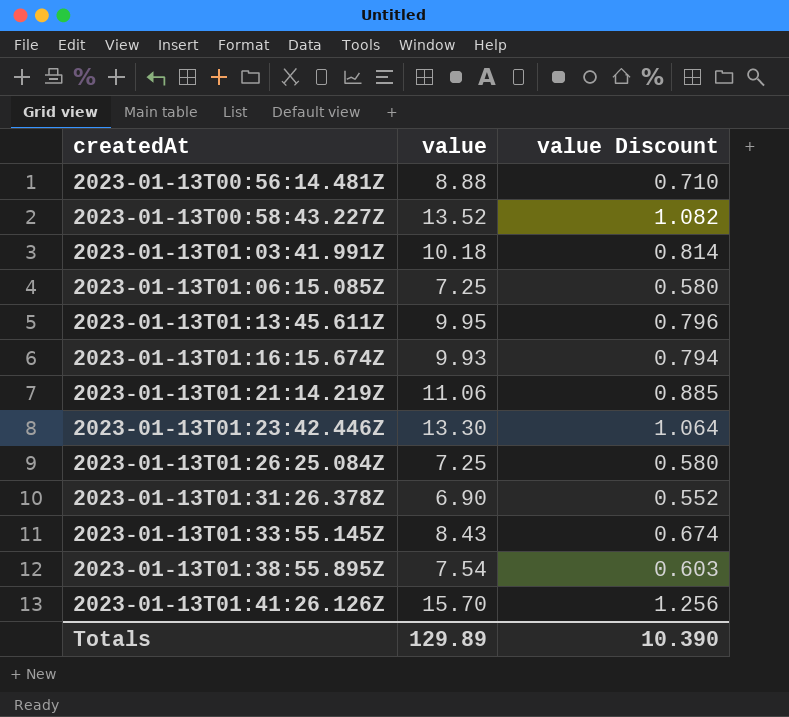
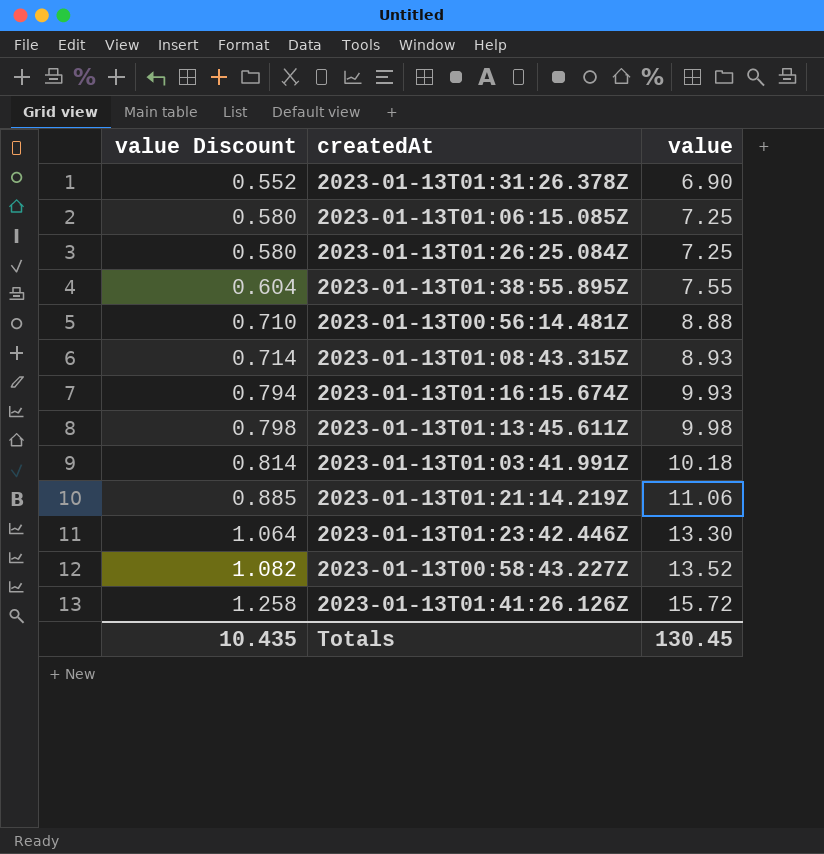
row order: createdAt ascending -> value Discount ascending
column value Discount | position: 3 -> 1
row 2023-01-13T01:33:55.145Z: 8.43 | 0.674 -> none
2023-01-13T01:38:55.895Z | value Discount: 0.603 -> 0.604
2023-01-13T01:38:55.895Z | value: 7.54 -> 7.55
row 2023-01-13T01:08:43.315Z: none -> 0.714 | 8.93
2023-01-13T01:13:45.611Z | value Discount: 0.796 -> 0.798
2023-01-13T01:13:45.611Z | value: 9.95 -> 9.98
2023-01-13T01:41:26.126Z | value Discount: 1.256 -> 1.258
2023-01-13T01:41:26.126Z | value: 15.70 -> 15.72
Totals | value Discount: 10.390 -> 10.435
Totals | value: 129.89 -> 130.45

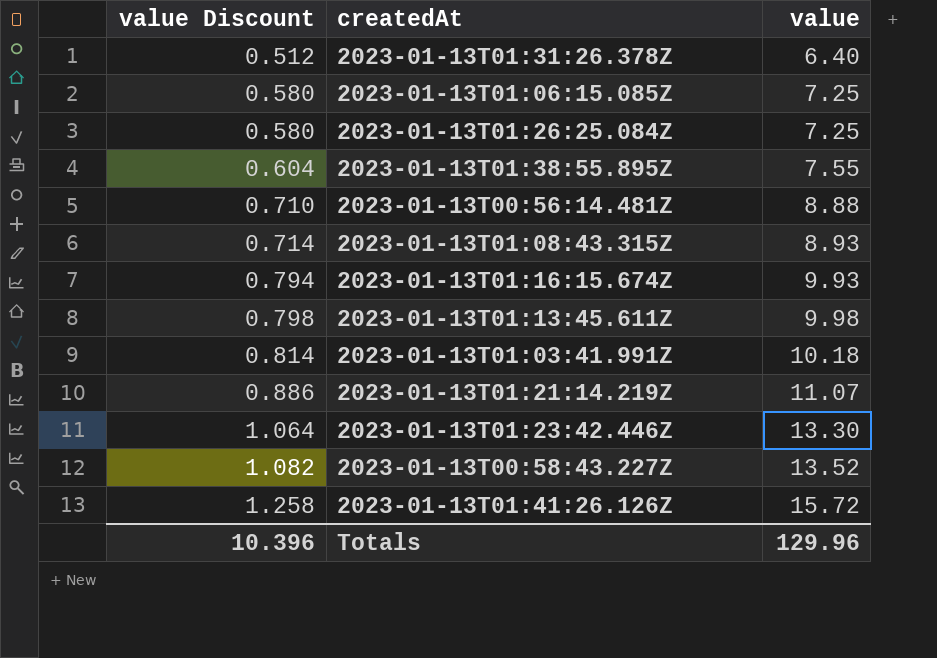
2023-01-13T01:31:26.378Z | value Discount: 0.552 -> 0.512
2023-01-13T01:31:26.378Z | value: 6.90 -> 6.40
2023-01-13T01:21:14.219Z | value Discount: 0.885 -> 0.886
2023-01-13T01:21:14.219Z | value: 11.06 -> 11.07
Totals | value Discount: 10.435 -> 10.396
Totals | value: 130.45 -> 129.96

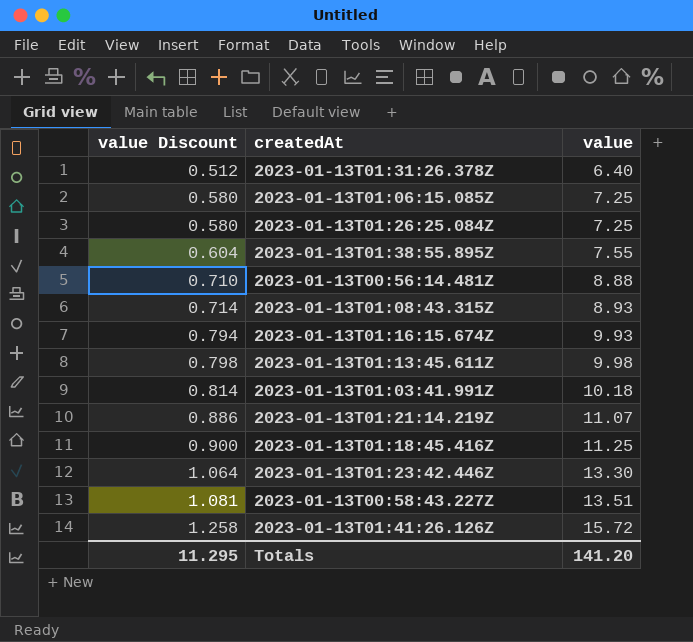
row 2023-01-13T01:18:45.416Z: none -> 0.900 | 11.25
2023-01-13T00:58:43.227Z | value Discount: 1.082 -> 1.081
2023-01-13T00:58:43.227Z | value: 13.52 -> 13.51
Totals | value Discount: 10.396 -> 11.295
Totals | value: 129.96 -> 141.20

